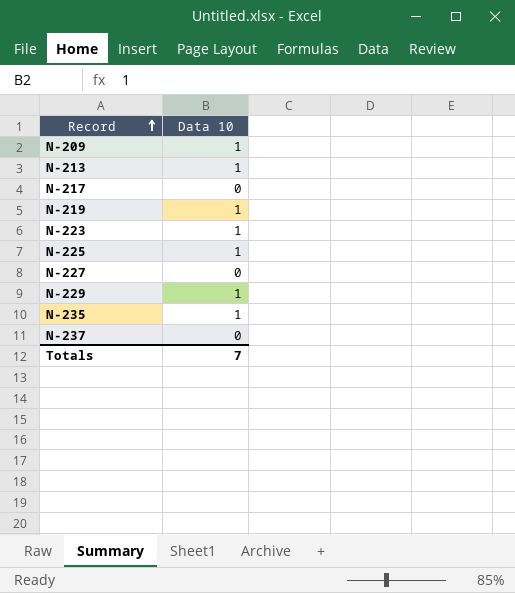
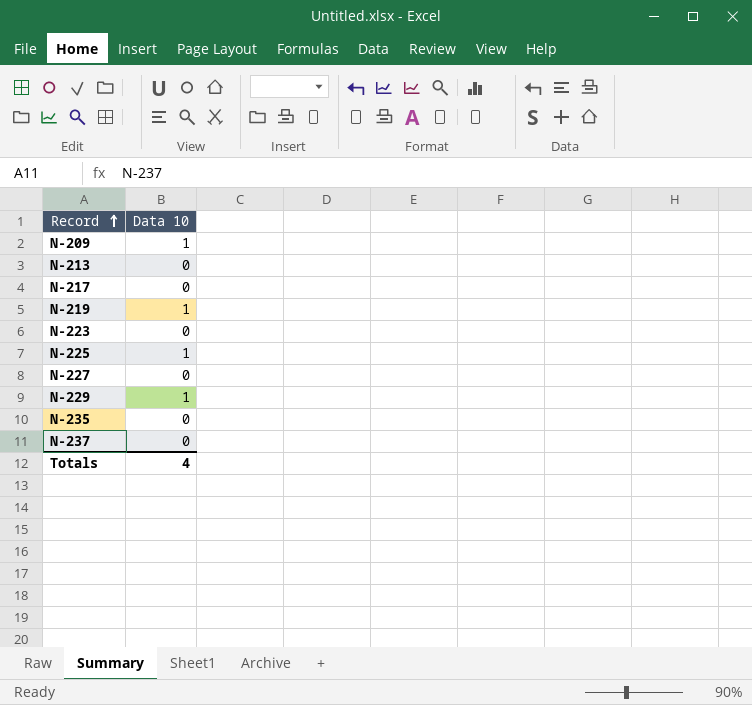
N-213 | Data 10: 1 -> 0
N-223 | Data 10: 1 -> 0
N-235 | Data 10: 1 -> 0
Totals | Data 10: 7 -> 4

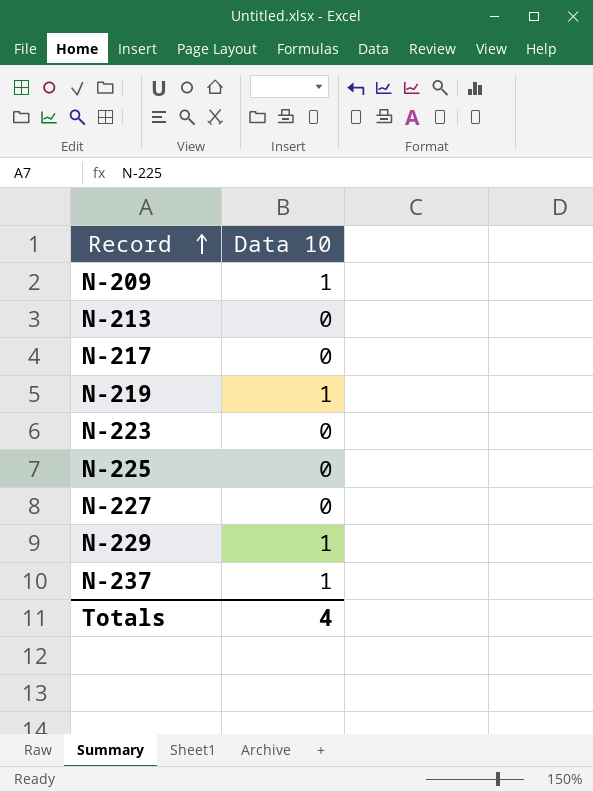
row N-235: 0 -> none
N-225 | Data 10: 1 -> 0
N-237 | Data 10: 0 -> 1

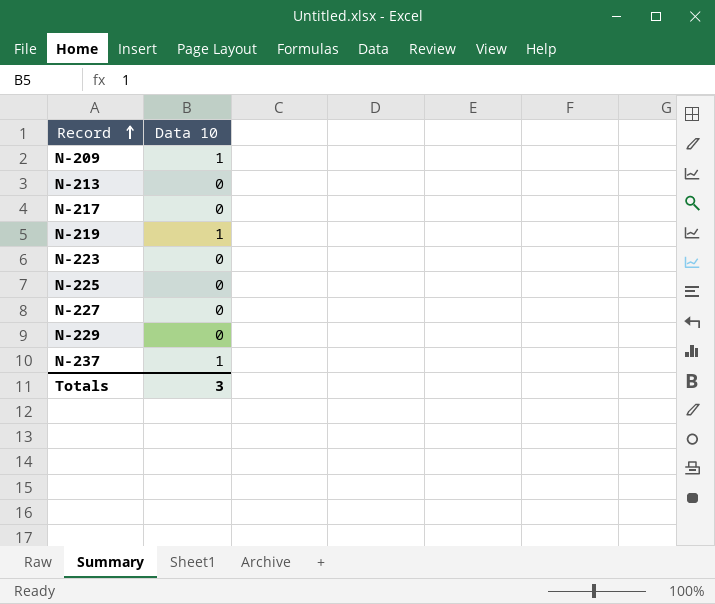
N-229 | Data 10: 1 -> 0
Totals | Data 10: 4 -> 3

